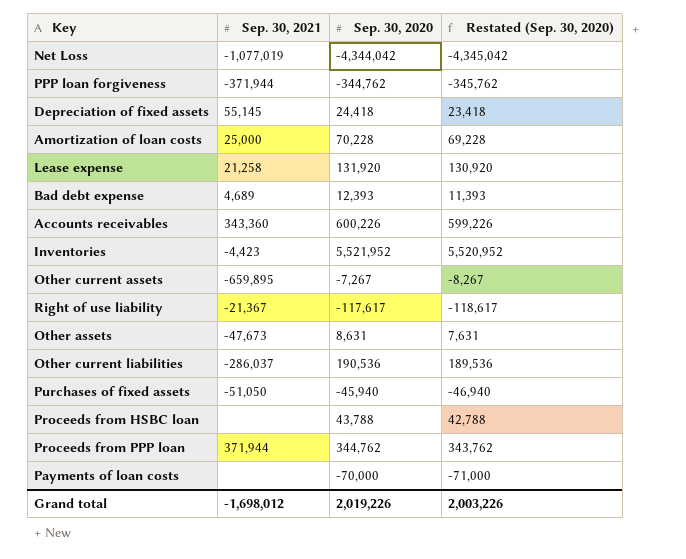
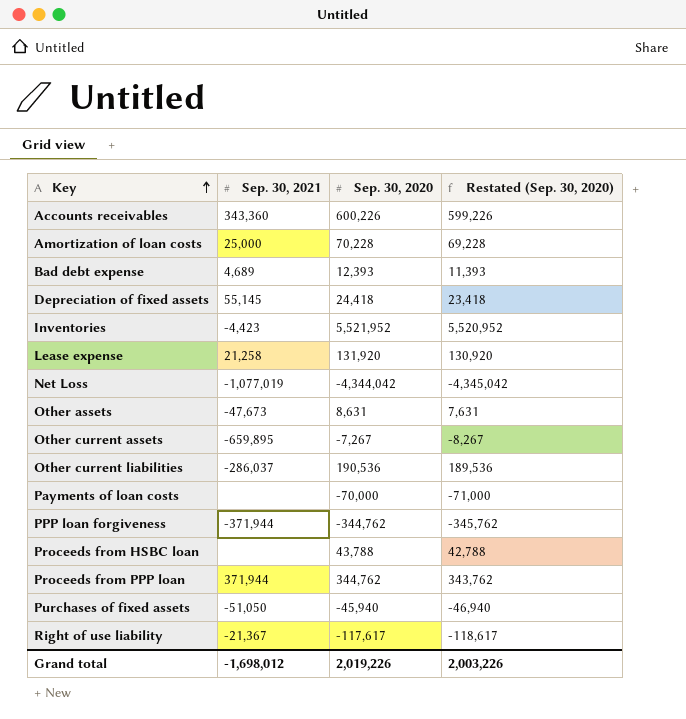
row order: none -> Key ascending

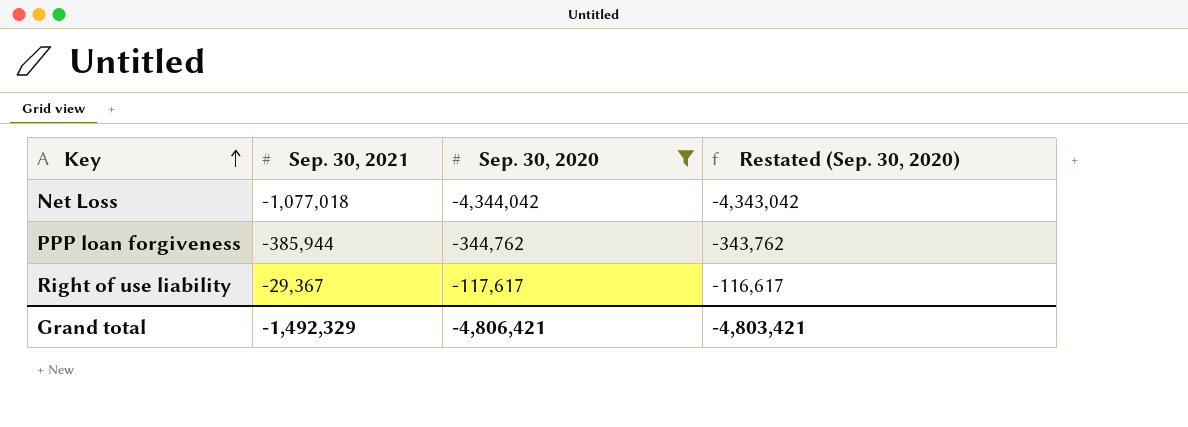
filter: none -> Sep. 30, 2020 <= -117,617
column Restated (Sep. 30, 2020) | formula: [Sep. 30, 2020] - 1000 -> [Sep. 30, 2020] + 1000
Net Loss | Sep. 30, 2021: -1,077,019 -> -1,077,018
PPP loan forgiveness | Sep. 30, 2021: -371,944 -> -385,944
Right of use liability | Sep. 30, 2021: -21,367 -> -29,367
Grand total | Sep. 30, 2021: -1,698,012 -> -1,492,329
Grand total | Sep. 30, 2020: 2,019,226 -> -4,806,421
Grand total | Restated (Sep. 30, 2020): 2,003,226 -> -4,803,421

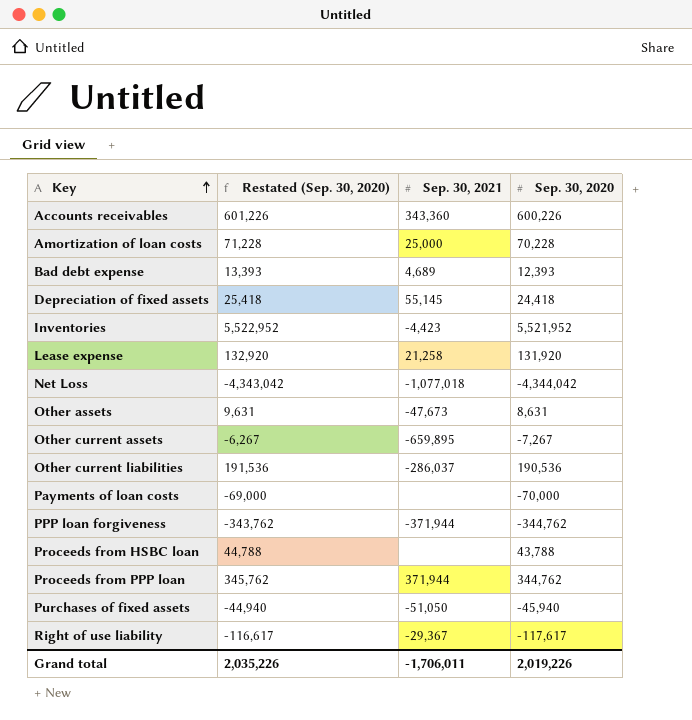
filter: Sep. 30, 2020 <= -117,617 -> none
column Restated (Sep. 30, 2020) | position: 4 -> 2
PPP loan forgiveness | Sep. 30, 2021: -385,944 -> -371,944
Grand total | Restated (Sep. 30, 2020): -4,803,421 -> 2,035,226
Grand total | Sep. 30, 2021: -1,492,329 -> -1,706,011
Grand total | Sep. 30, 2020: -4,806,421 -> 2,019,226

